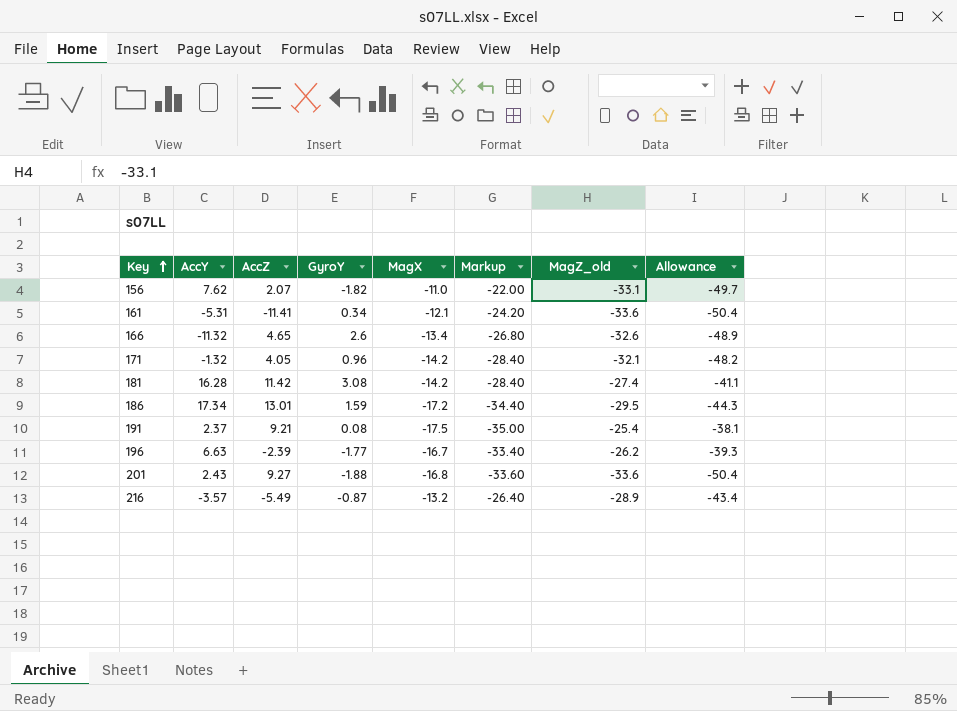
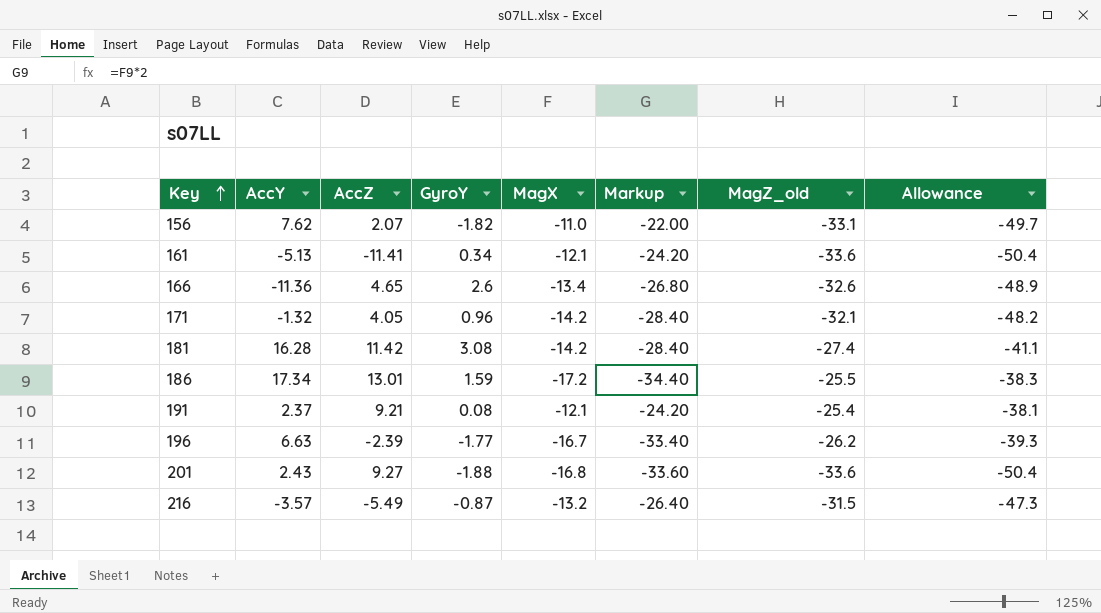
161 | AccY: -5.31 -> -5.13
166 | AccY: -11.32 -> -11.36
186 | MagZ_old: -29.5 -> -25.5
186 | Allowance: -44.3 -> -38.3
191 | MagX: -17.5 -> -12.1
191 | Markup: -35.00 -> -24.20
216 | MagZ_old: -28.9 -> -31.5
216 | Allowance: -43.4 -> -47.3

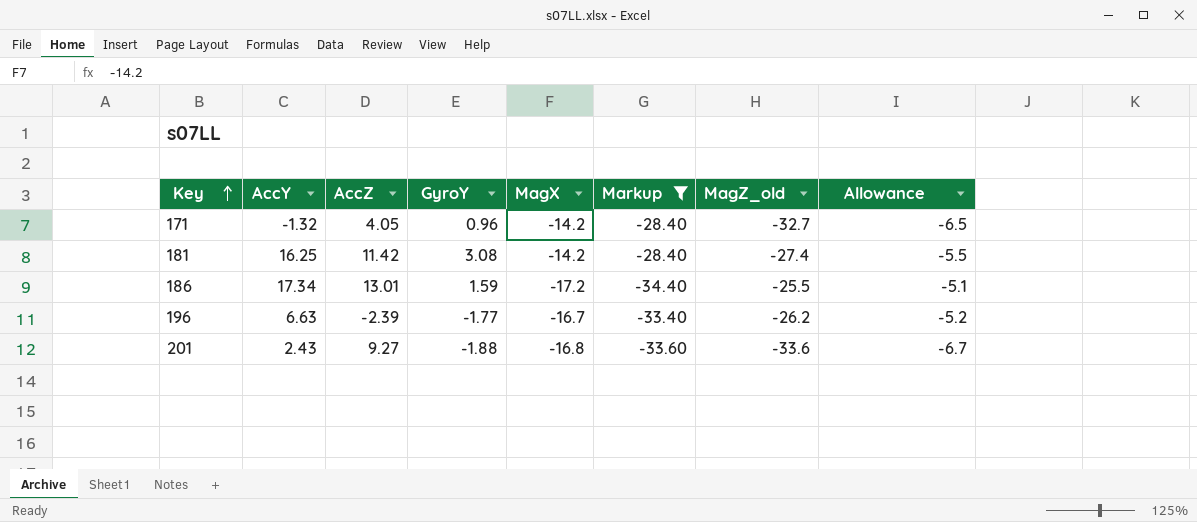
filter: none -> Markup <= -28.40
column Allowance | formula: [MagZ_old] * 1.5 -> [MagZ_old] * 0.2
171 | MagZ_old: -32.1 -> -32.7
181 | AccY: 16.28 -> 16.25

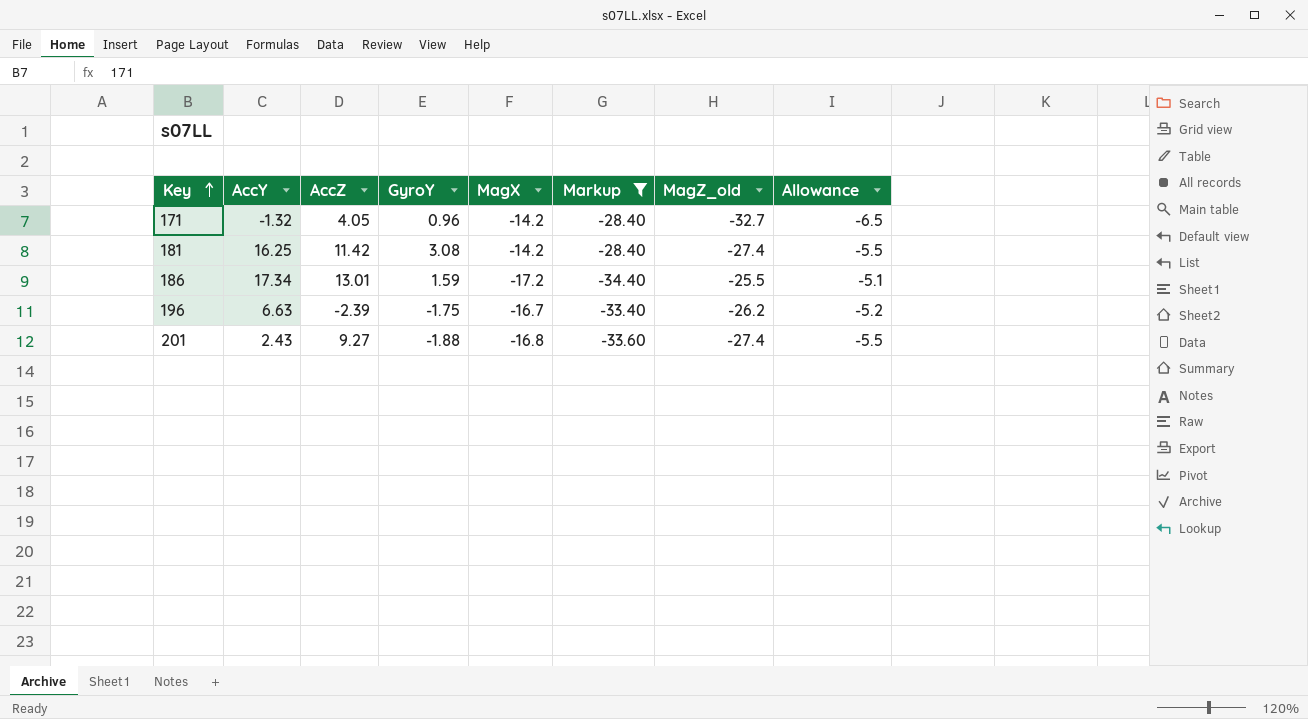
196 | GyroY: -1.77 -> -1.75
201 | MagZ_old: -33.6 -> -27.4
201 | Allowance: -6.7 -> -5.5

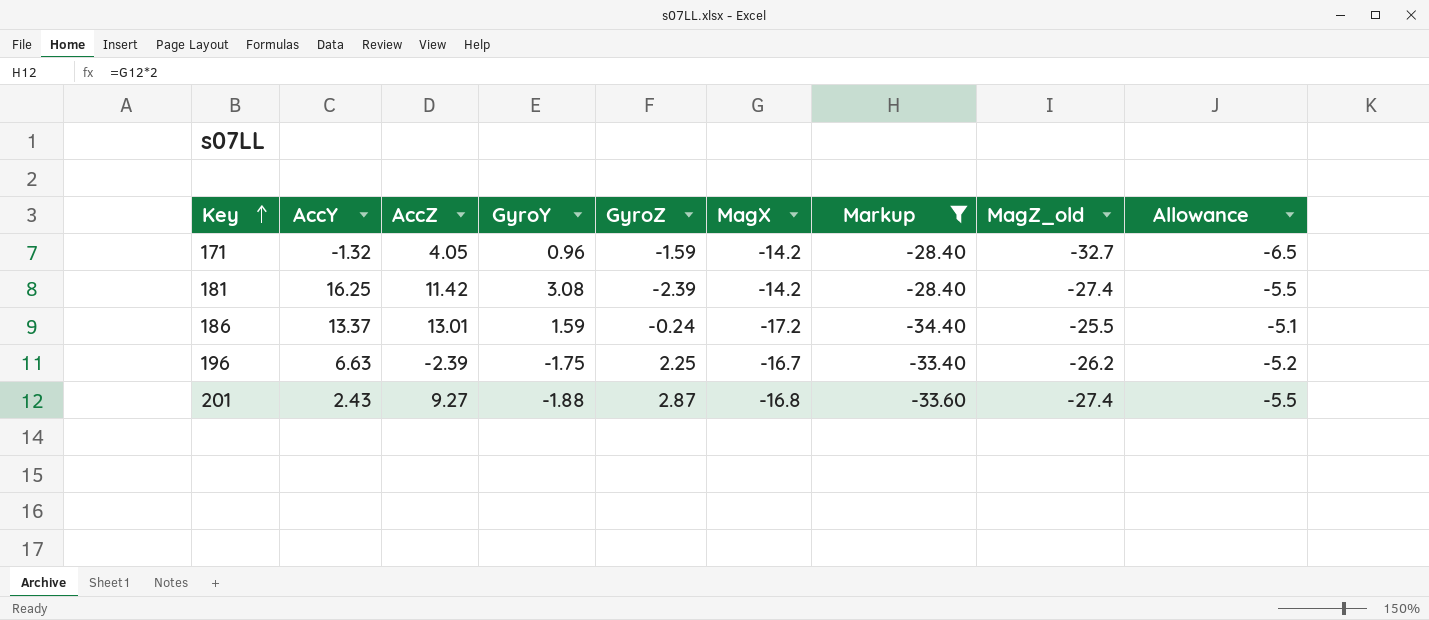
column GyroZ | position: none -> 5
186 | AccY: 17.34 -> 13.37

